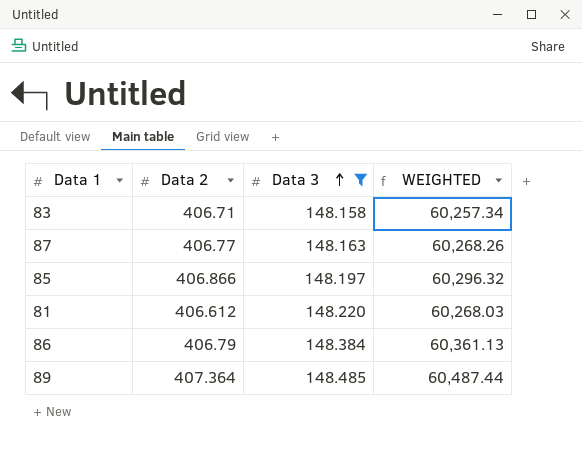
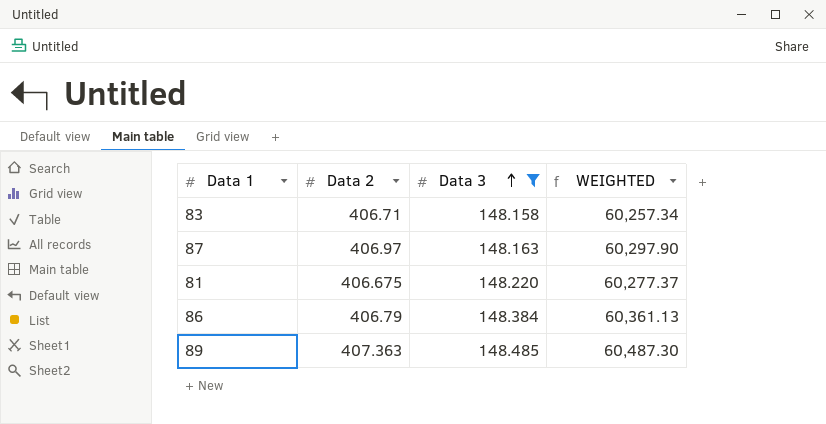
row 85: 406.866 | 148.197 | 60,296.32 -> none
87 | Data 2: 406.77 -> 406.97
87 | WEIGHTED: 60,268.26 -> 60,297.90
81 | Data 2: 406.612 -> 406.675
81 | WEIGHTED: 60,268.03 -> 60,277.37
89 | Data 2: 407.364 -> 407.363
89 | WEIGHTED: 60,487.44 -> 60,487.30

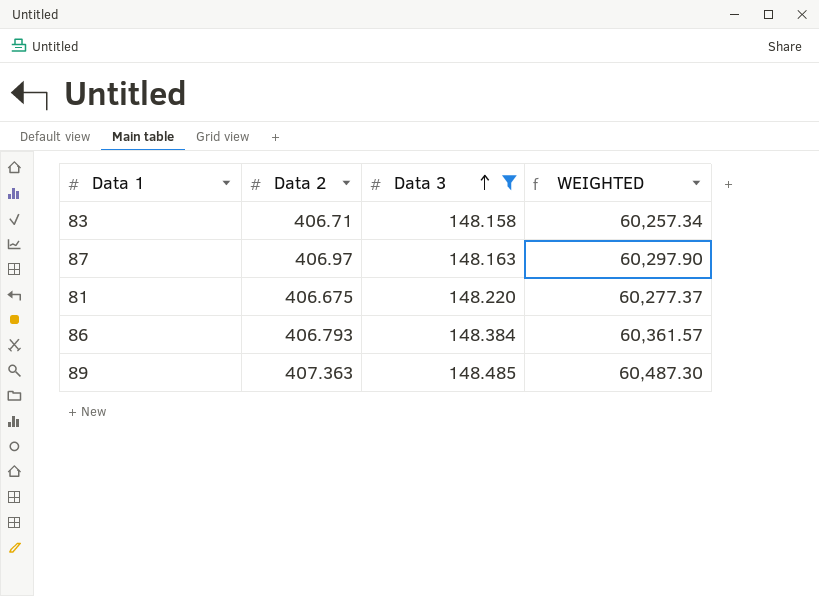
86 | Data 2: 406.79 -> 406.793
86 | WEIGHTED: 60,361.13 -> 60,361.57

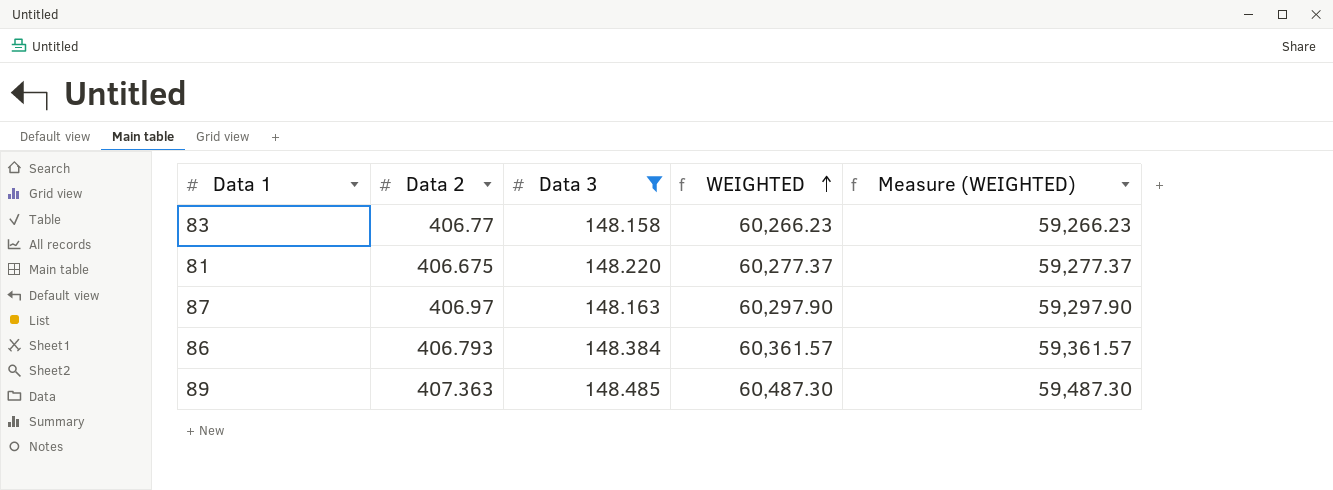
row order: Data 3 ascending -> WEIGHTED ascending
column Measure (WEIGHTED) | formula: none -> [WEIGHTED] - 1000
83 | Data 2: 406.71 -> 406.77
83 | WEIGHTED: 60,257.34 -> 60,266.23

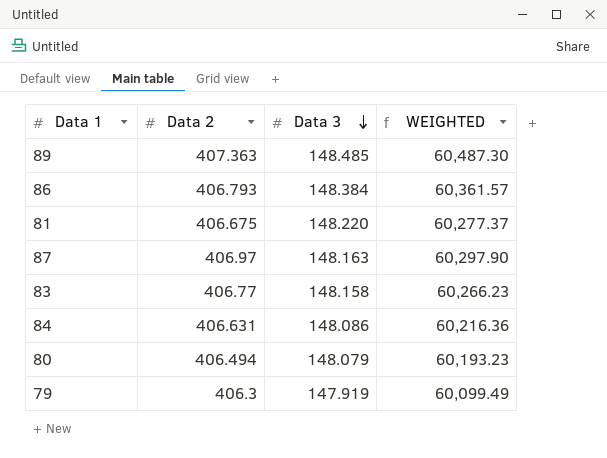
filter: Data 3 >= 148.158 -> none
row order: WEIGHTED ascending -> Data 3 descending
column Measure (WEIGHTED) | formula: [WEIGHTED] - 1000 -> none

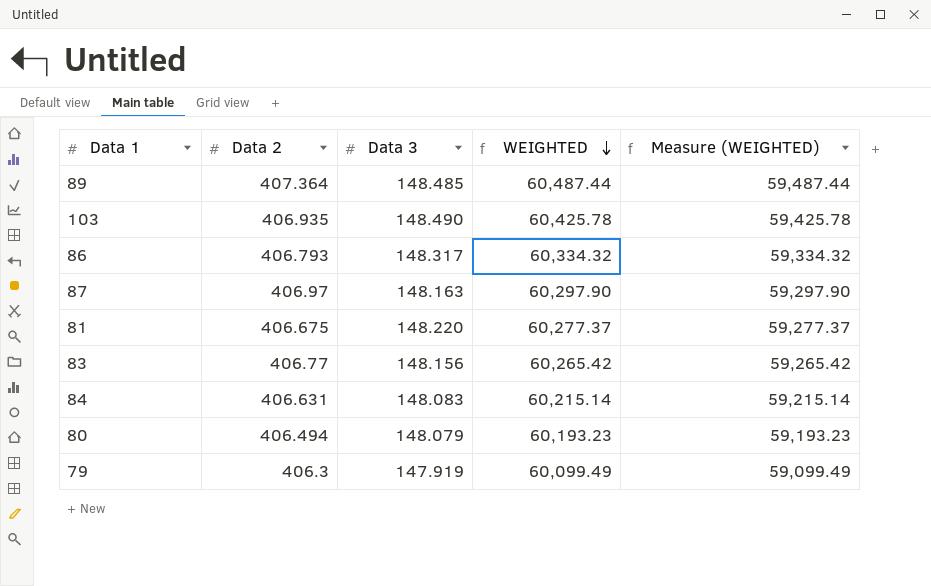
row order: Data 3 descending -> WEIGHTED descending
column Measure (WEIGHTED) | formula: none -> [WEIGHTED] - 1000
89 | Data 2: 407.363 -> 407.364
89 | WEIGHTED: 60,487.30 -> 60,487.44
row 103: none -> 406.935 | 148.490 | 60,425.78 | 59,425.78
86 | Data 3: 148.384 -> 148.317
86 | WEIGHTED: 60,361.57 -> 60,334.32
83 | Data 3: 148.158 -> 148.156
83 | WEIGHTED: 60,266.23 -> 60,265.42
84 | Data 3: 148.086 -> 148.083
84 | WEIGHTED: 60,216.36 -> 60,215.14

